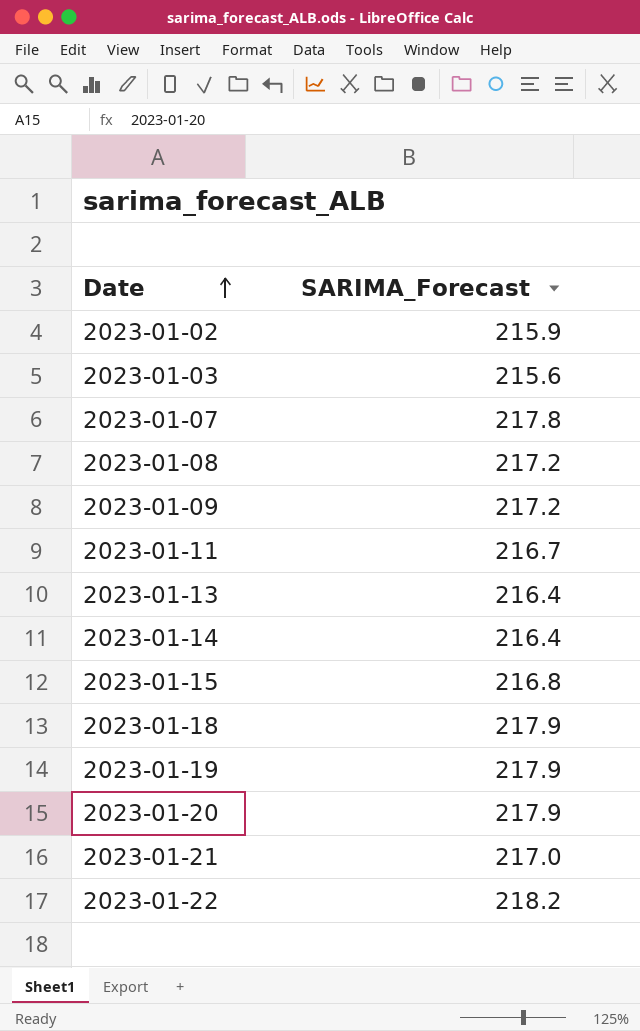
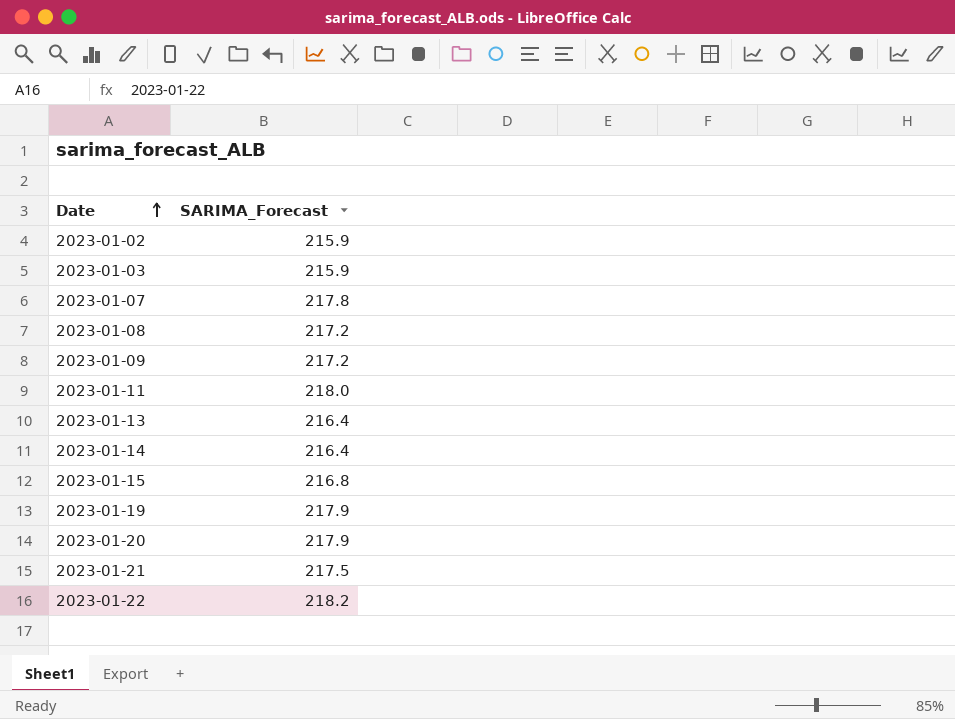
row 2023-01-18: 217.9 -> none
2023-01-03 | SARIMA_Forecast: 215.6 -> 215.9
2023-01-11 | SARIMA_Forecast: 216.7 -> 218.0
2023-01-21 | SARIMA_Forecast: 217.0 -> 217.5

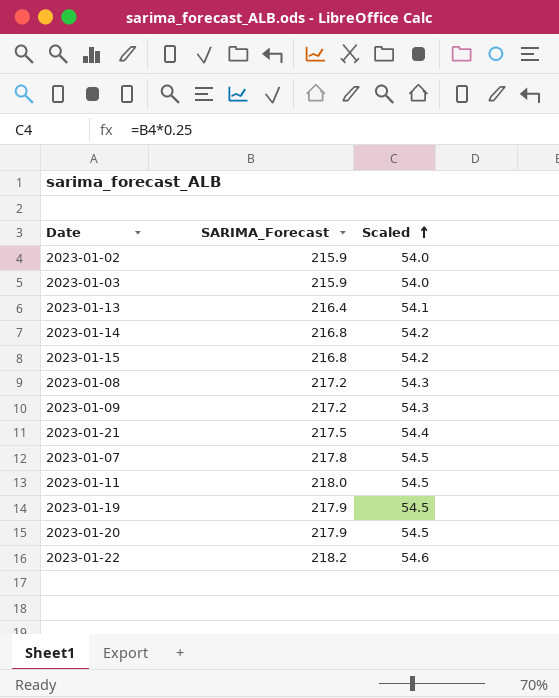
row order: Date ascending -> Scaled ascending
column Scaled | formula: none -> [SARIMA_Forecast] * 0.25
2023-01-14 | SARIMA_Forecast: 216.4 -> 216.8

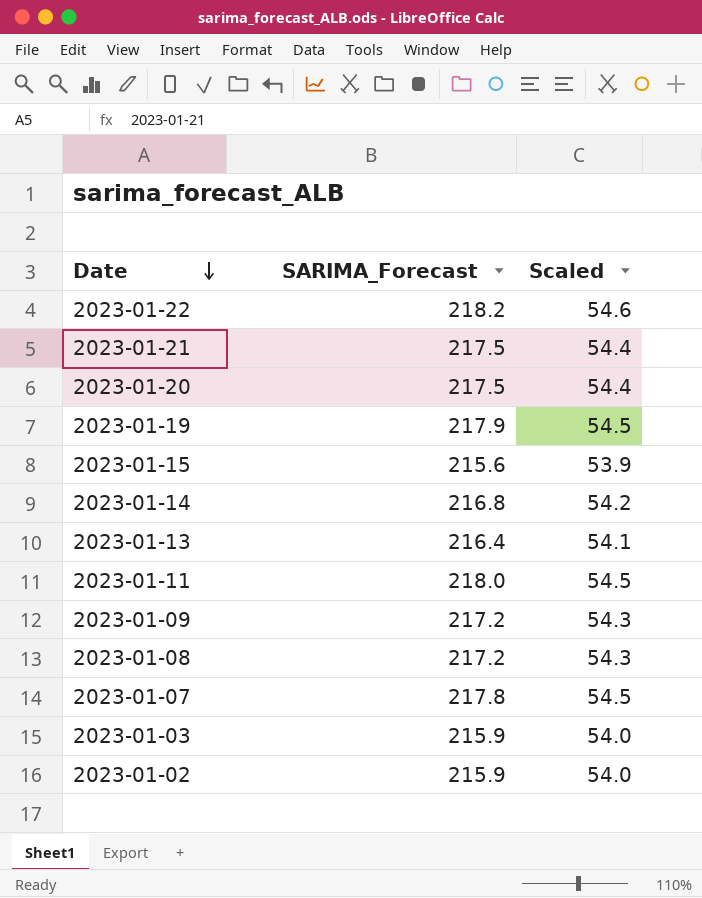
row order: Scaled ascending -> Date descending
2023-01-20 | SARIMA_Forecast: 217.9 -> 217.5
2023-01-20 | Scaled: 54.5 -> 54.4
2023-01-15 | SARIMA_Forecast: 216.8 -> 215.6
2023-01-15 | Scaled: 54.2 -> 53.9

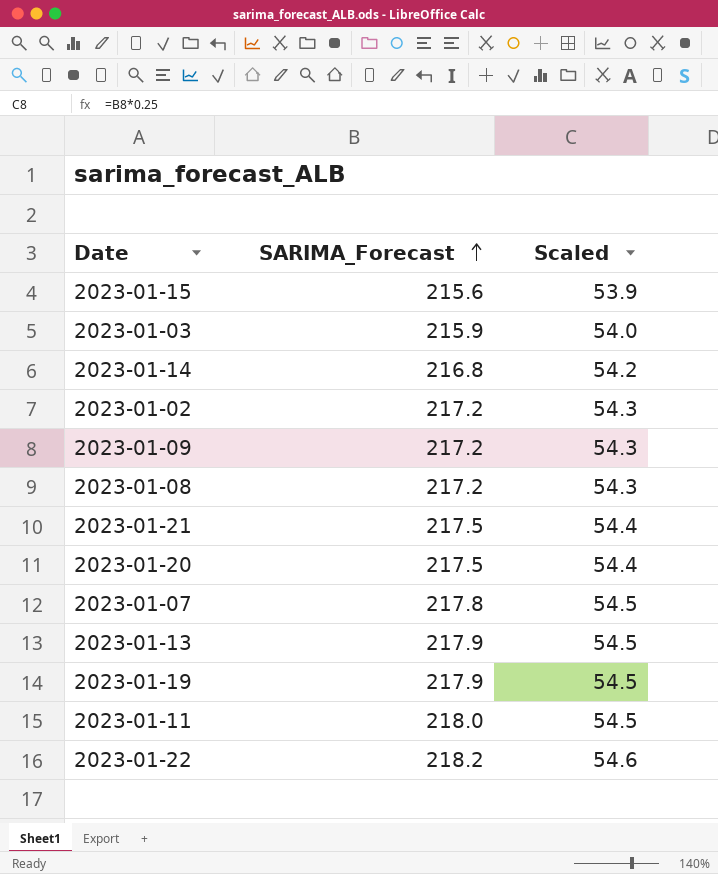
row order: Date descending -> SARIMA_Forecast ascending
2023-01-02 | SARIMA_Forecast: 215.9 -> 217.2
2023-01-02 | Scaled: 54.0 -> 54.3
2023-01-13 | SARIMA_Forecast: 216.4 -> 217.9
2023-01-13 | Scaled: 54.1 -> 54.5

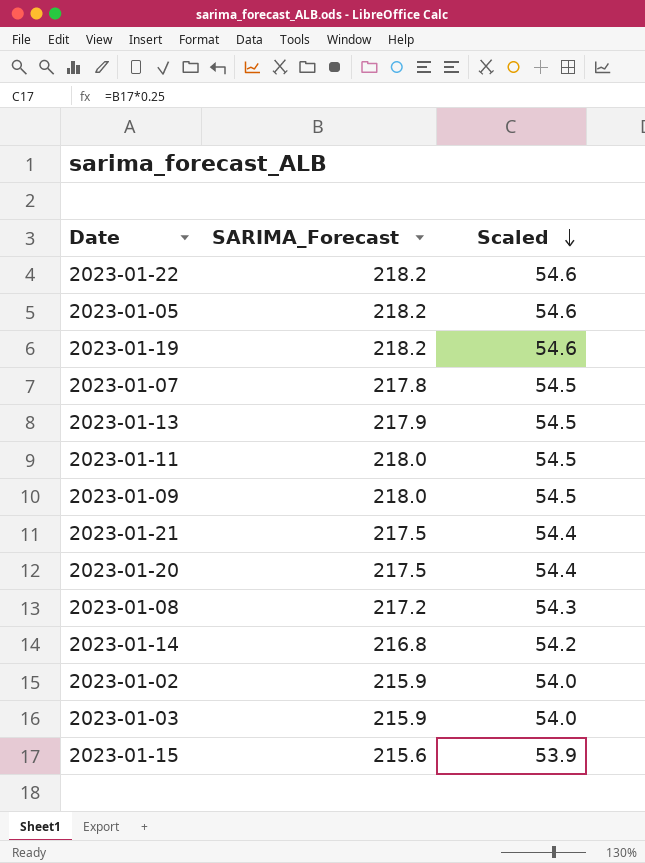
row order: SARIMA_Forecast ascending -> Scaled descending
row 2023-01-05: none -> 218.2 | 54.6
2023-01-19 | SARIMA_Forecast: 217.9 -> 218.2
2023-01-19 | Scaled: 54.5 -> 54.6
2023-01-09 | SARIMA_Forecast: 217.2 -> 218.0
2023-01-09 | Scaled: 54.3 -> 54.5
2023-01-02 | SARIMA_Forecast: 217.2 -> 215.9
2023-01-02 | Scaled: 54.3 -> 54.0

